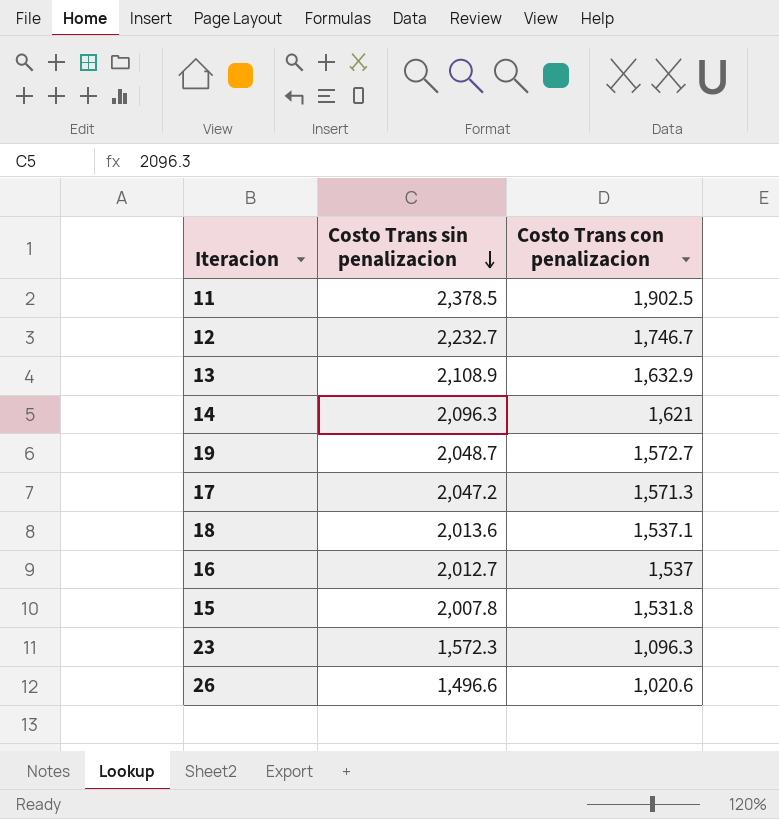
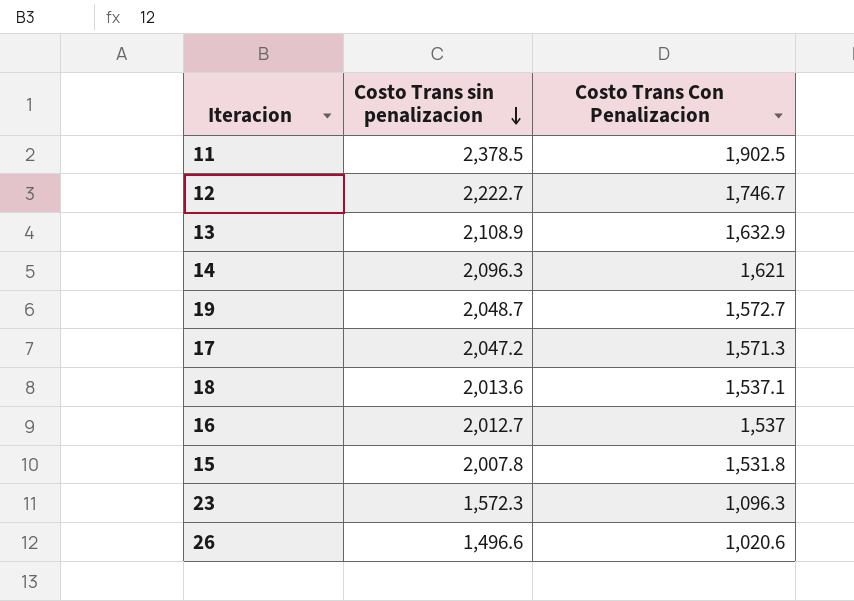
column name: Costo Trans con penalizacion -> Costo Trans Con Penalizacion
12 | Costo Trans sin penalizacion: 2,232.7 -> 2,222.7

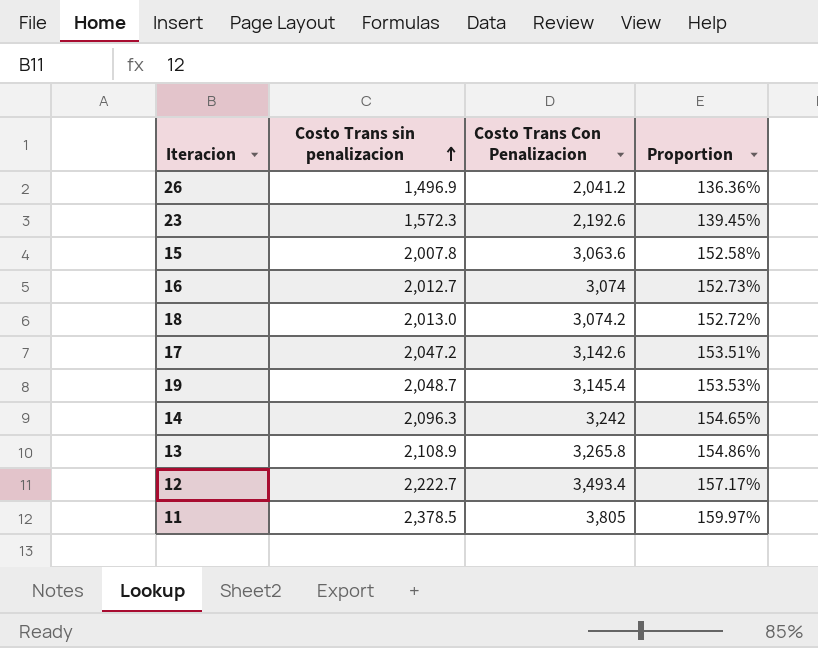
row order: Costo Trans sin penalizacion descending -> Costo Trans sin penalizacion ascending
column Proportion | formula: none -> [Costo Trans Con Penalizacion] / [Costo Trans sin penalizacion]
26 | Costo Trans sin penalizacion: 1,496.6 -> 1,496.9
26 | Costo Trans Con Penalizacion: 1,020.6 -> 2,041.2
23 | Costo Trans Con Penalizacion: 1,096.3 -> 2,192.6
15 | Costo Trans Con Penalizacion: 1,531.8 -> 3,063.6
16 | Costo Trans Con Penalizacion: 1,537 -> 3,074
18 | Costo Trans sin penalizacion: 2,013.6 -> 2,013.0
18 | Costo Trans Con Penalizacion: 1,537.1 -> 3,074.2
17 | Costo Trans Con Penalizacion: 1,571.3 -> 3,142.6
19 | Costo Trans Con Penalizacion: 1,572.7 -> 3,145.4
14 | Costo Trans Con Penalizacion: 1,621 -> 3,242
13 | Costo Trans Con Penalizacion: 1,632.9 -> 3,265.8
12 | Costo Trans Con Penalizacion: 1,746.7 -> 3,493.4
11 | Costo Trans Con Penalizacion: 1,902.5 -> 3,805

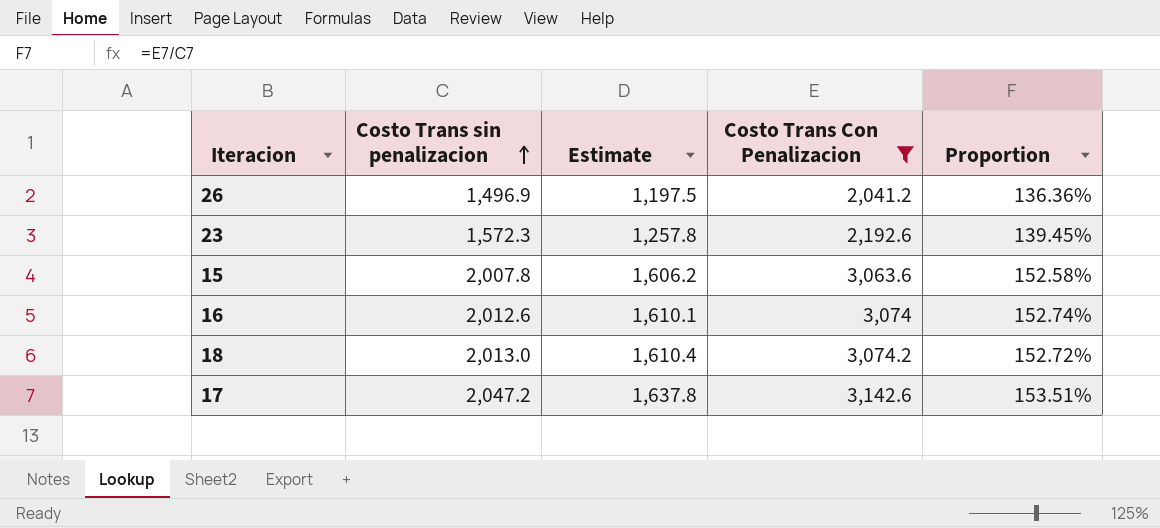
filter: none -> Costo Trans Con Penalizacion <= 3,142.6
column Estimate | formula: none -> [Costo Trans sin penalizacion] * 0.8
16 | Costo Trans sin penalizacion: 2,012.7 -> 2,012.6
16 | Proportion: 152.73% -> 152.74%

